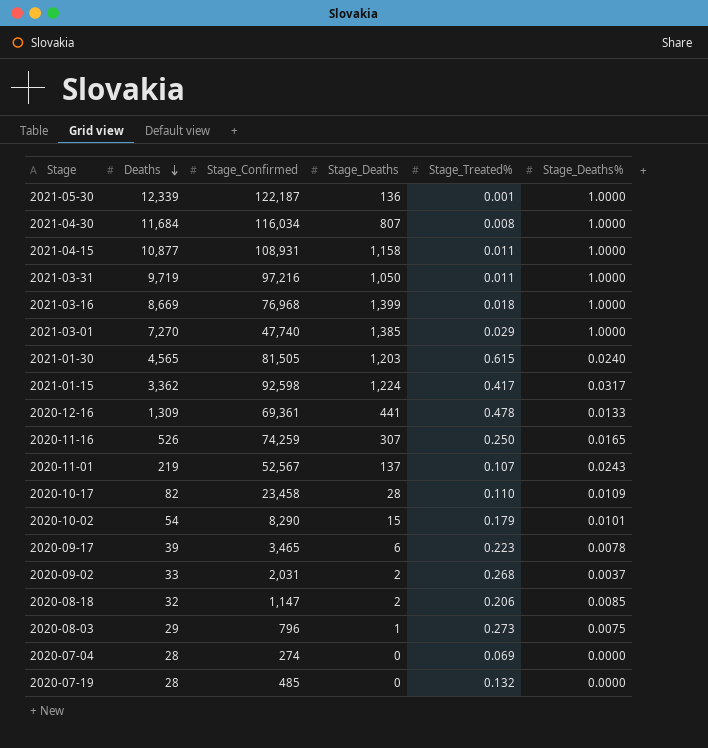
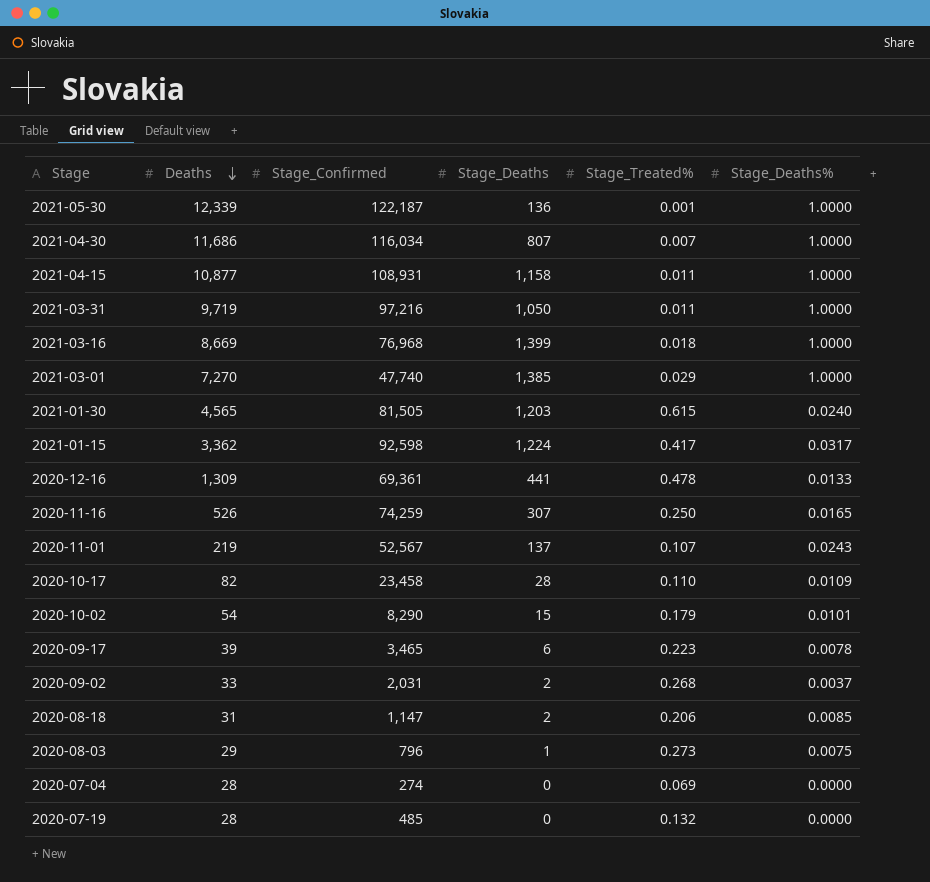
2021-04-30 | Deaths: 11,684 -> 11,686
2021-04-30 | Stage_Treated%: 0.008 -> 0.007
2020-08-18 | Deaths: 32 -> 31

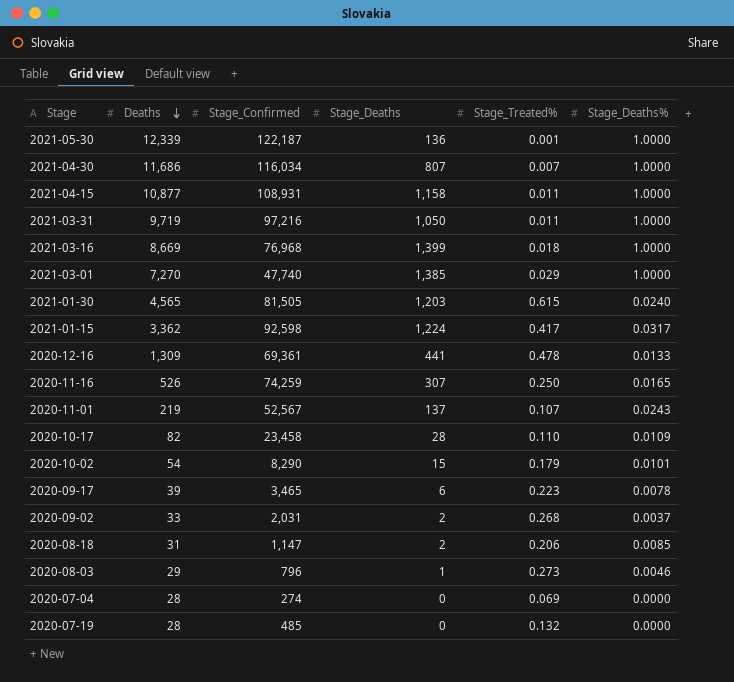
2020-08-03 | Stage_Deaths%: 0.0075 -> 0.0046

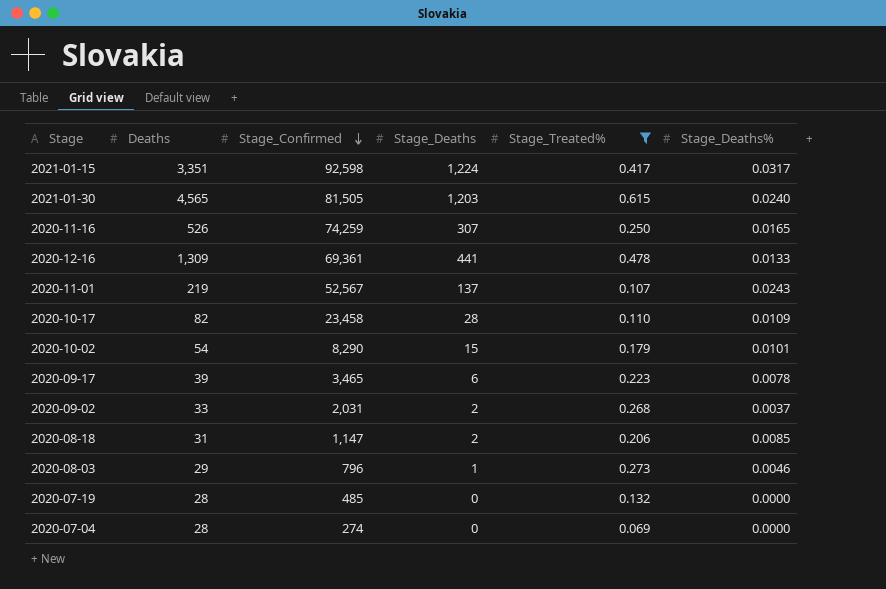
filter: none -> Stage_Treated% >= 0.069
row order: Deaths descending -> Stage_Confirmed descending
2021-01-15 | Deaths: 3,362 -> 3,351

